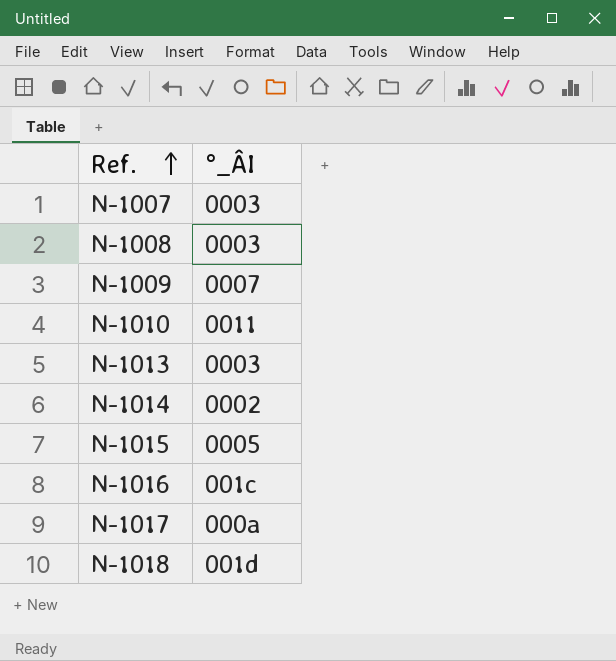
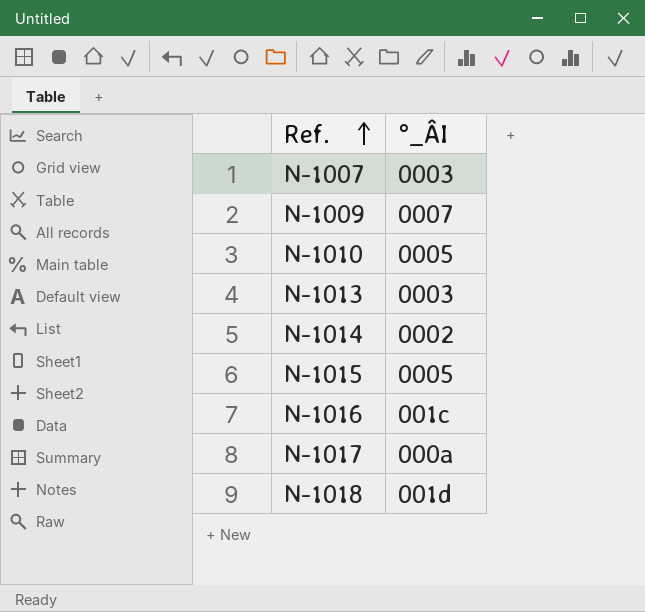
row N-1008: 0003 -> none
N-1010 | °_ÂI: 0011 -> 0005

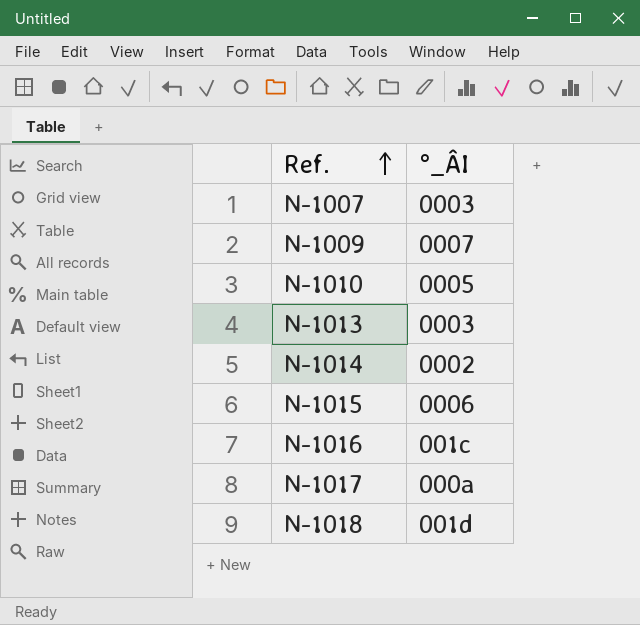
N-1015 | °_ÂI: 0005 -> 0006

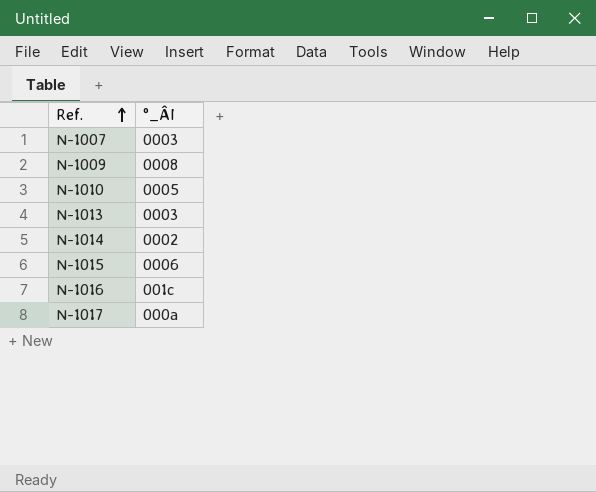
row N-1018: 001d -> none
N-1009 | °_ÂI: 0007 -> 0008

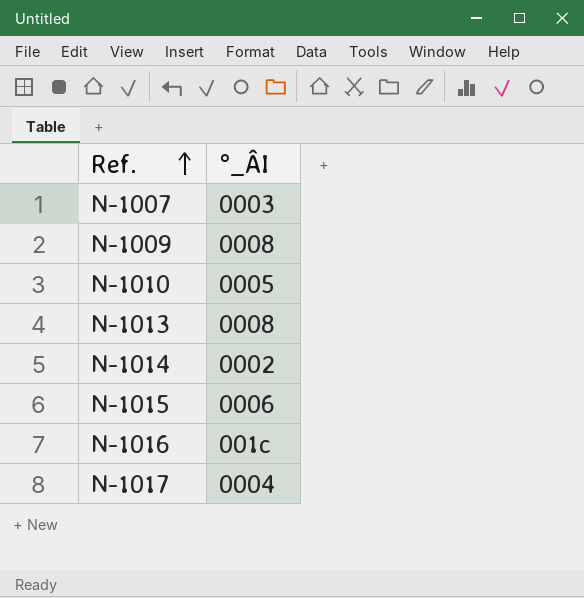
N-1013 | °_ÂI: 0003 -> 0008
N-1017 | °_ÂI: 000a -> 0004

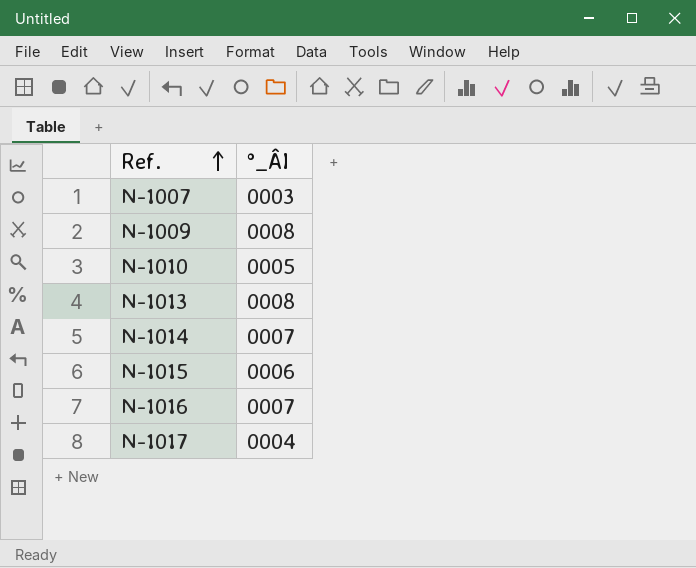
N-1014 | °_ÂI: 0002 -> 0007
N-1016 | °_ÂI: 001c -> 0007

